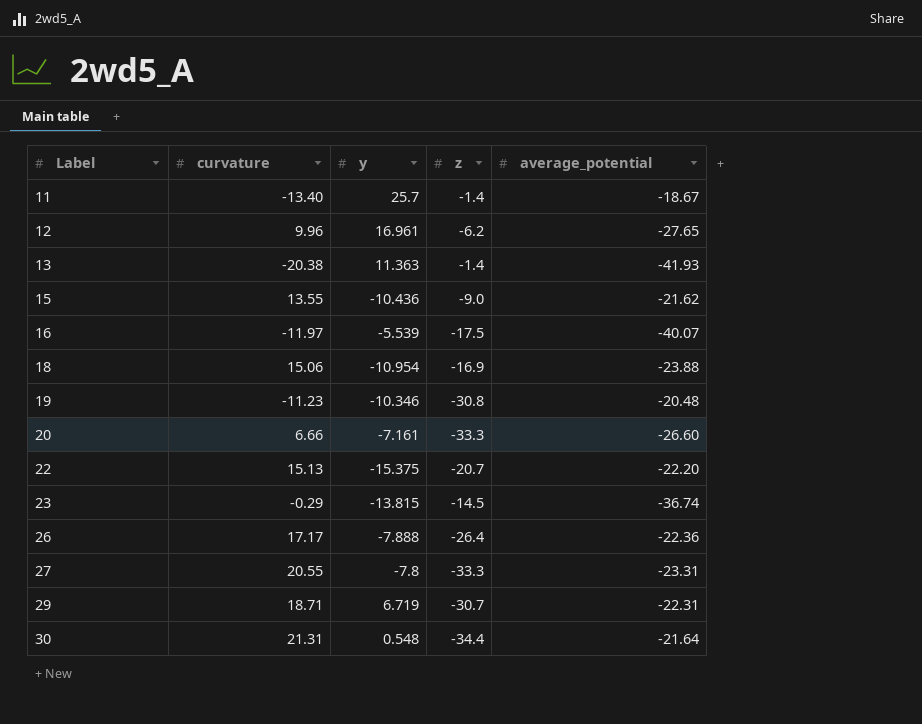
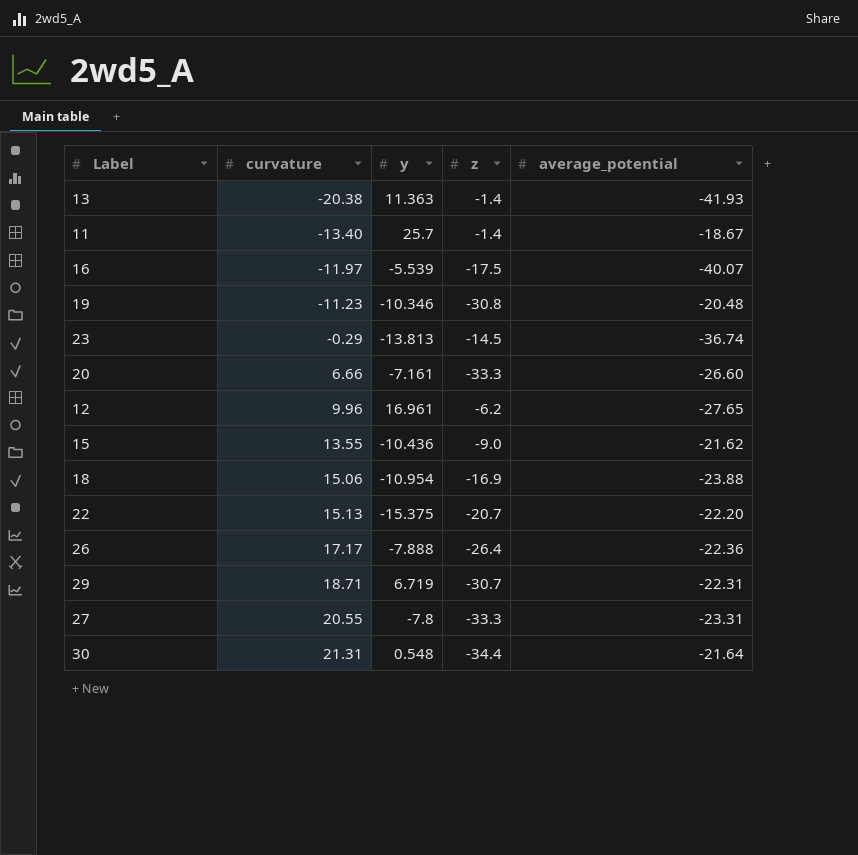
row order: Label ascending -> curvature ascending
23 | y: -13.815 -> -13.813

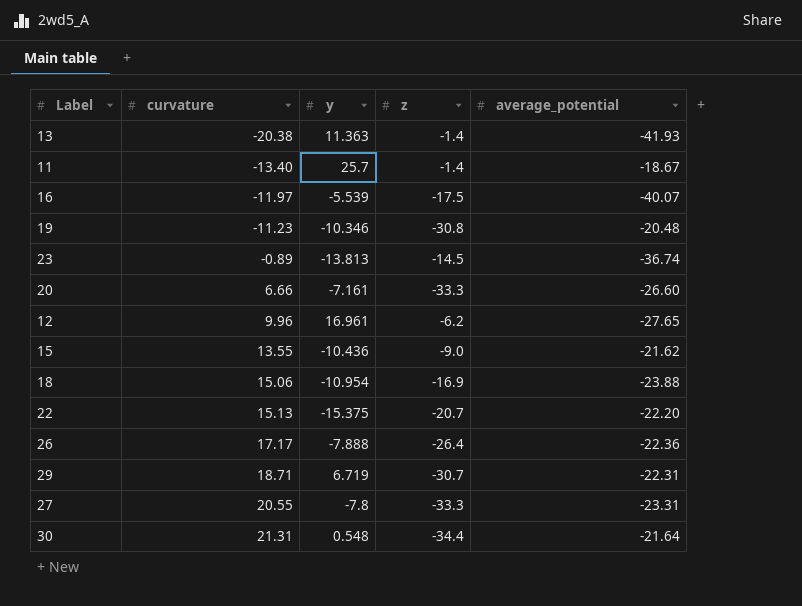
23 | curvature: -0.29 -> -0.89

